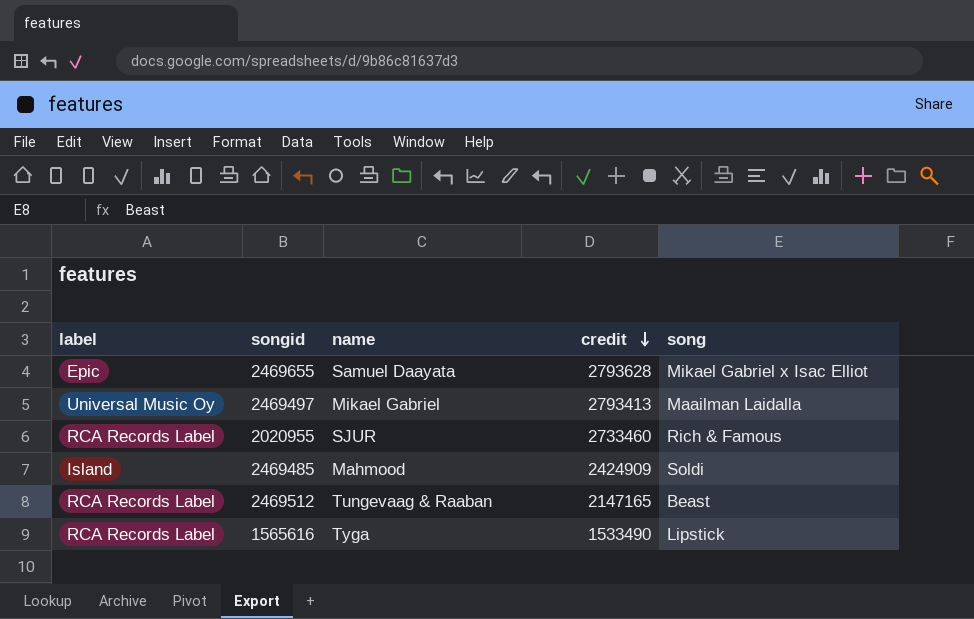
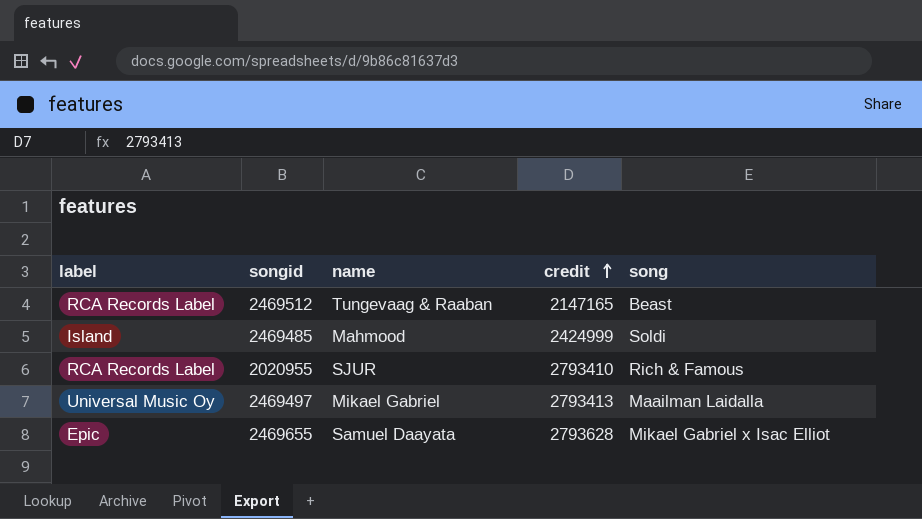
row order: credit descending -> credit ascending
row 1565616: RCA Records Label | Tyga | 1533490 | Lipstick -> none
2469485 | credit: 2424909 -> 2424999
2020955 | credit: 2733460 -> 2793410

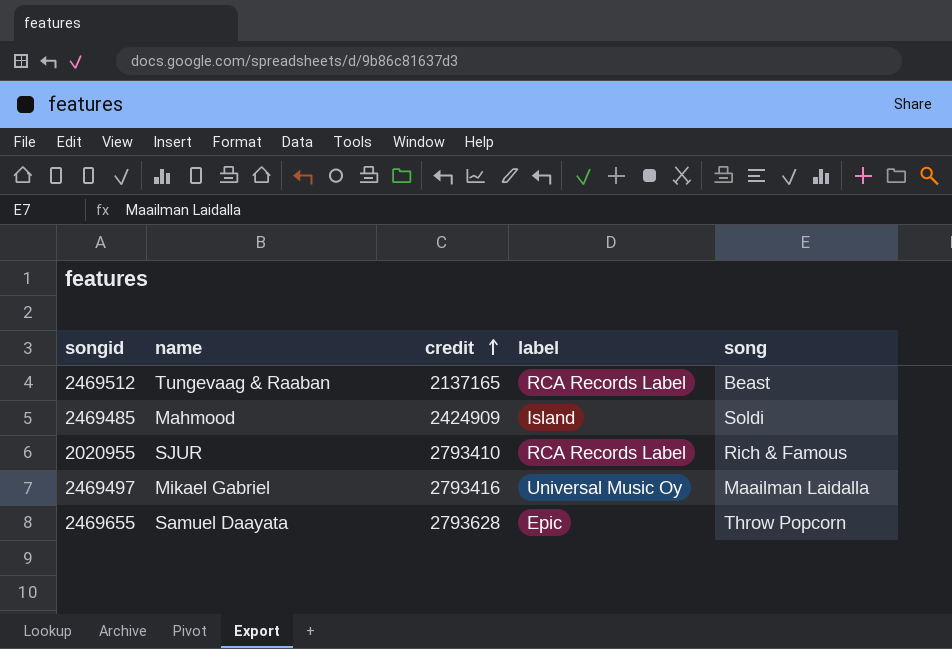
column label | position: 1 -> 4
2469512 | credit: 2147165 -> 2137165
2469485 | credit: 2424999 -> 2424909
2469497 | credit: 2793413 -> 2793416
2469655 | song: Mikael Gabriel x Isac Elliot -> Throw Popcorn

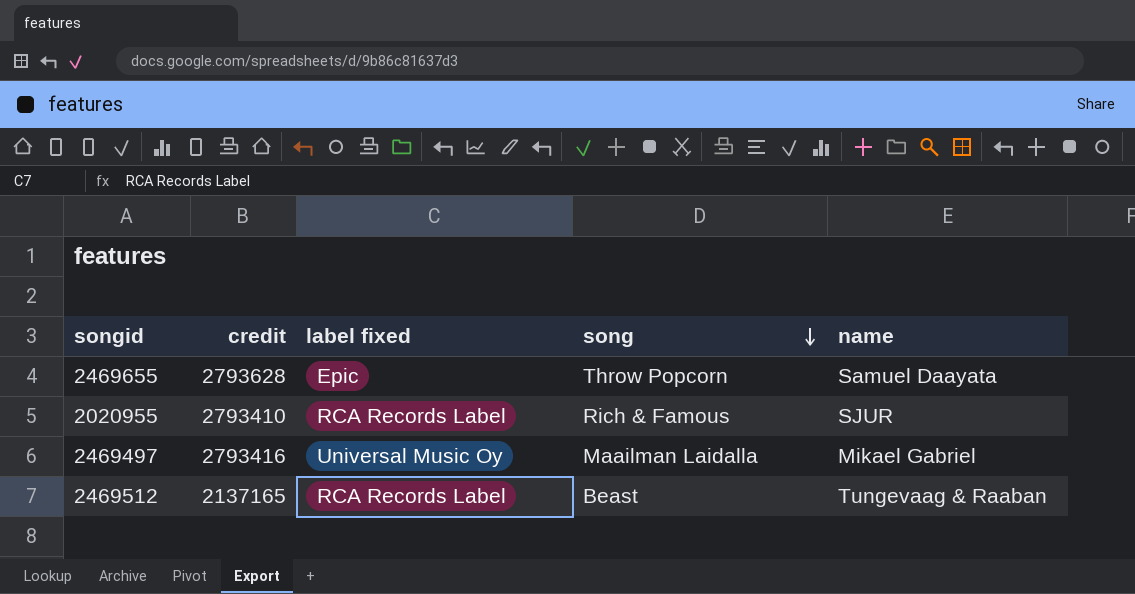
row order: credit ascending -> song descending
column name: label -> label fixed
column name | position: 2 -> 5
row 2469485: Mahmood | 2424909 | Island | Soldi -> none

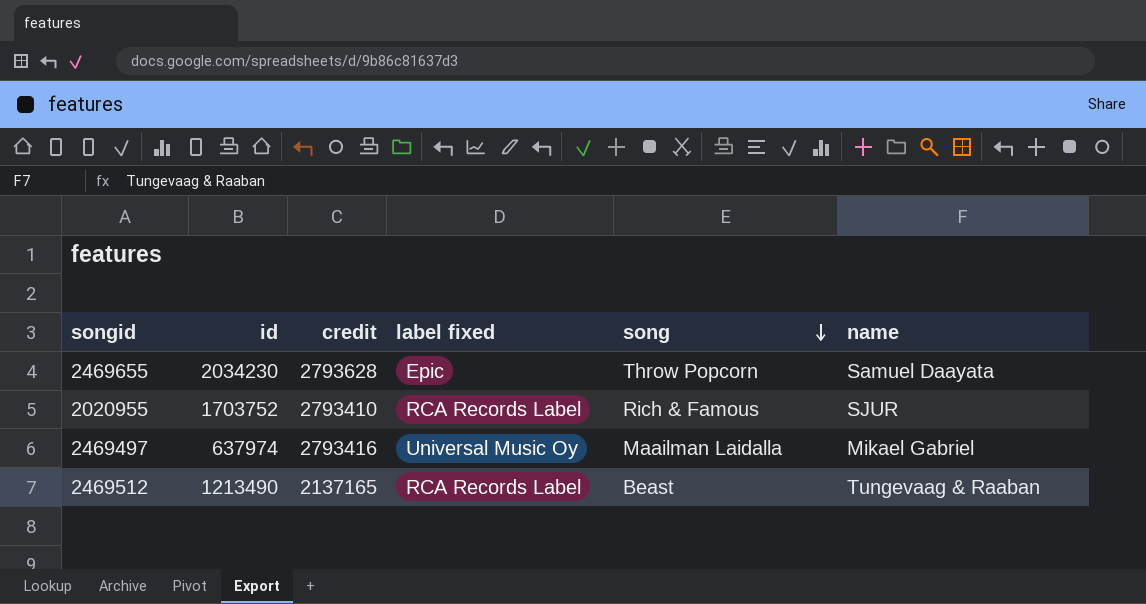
column id | position: none -> 2

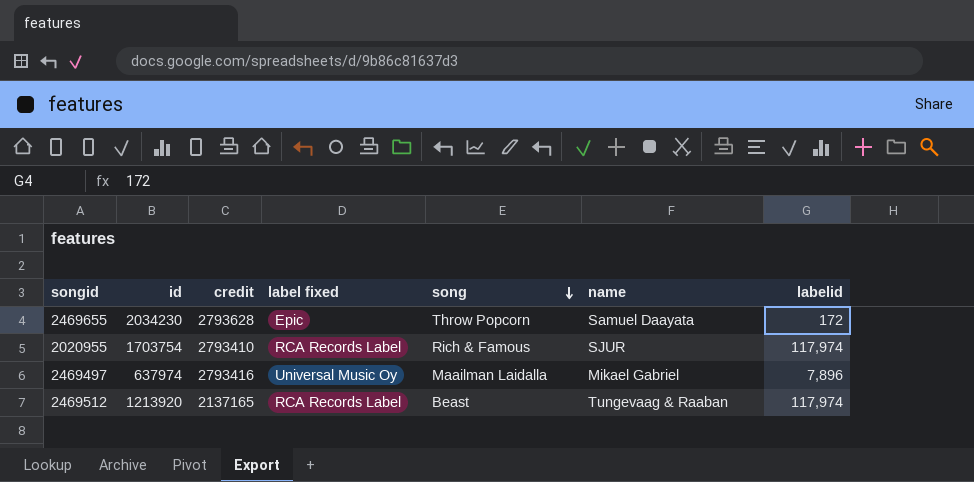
column labelid | position: none -> 7
2020955 | id: 1703752 -> 1703754
2469512 | id: 1213490 -> 1213920

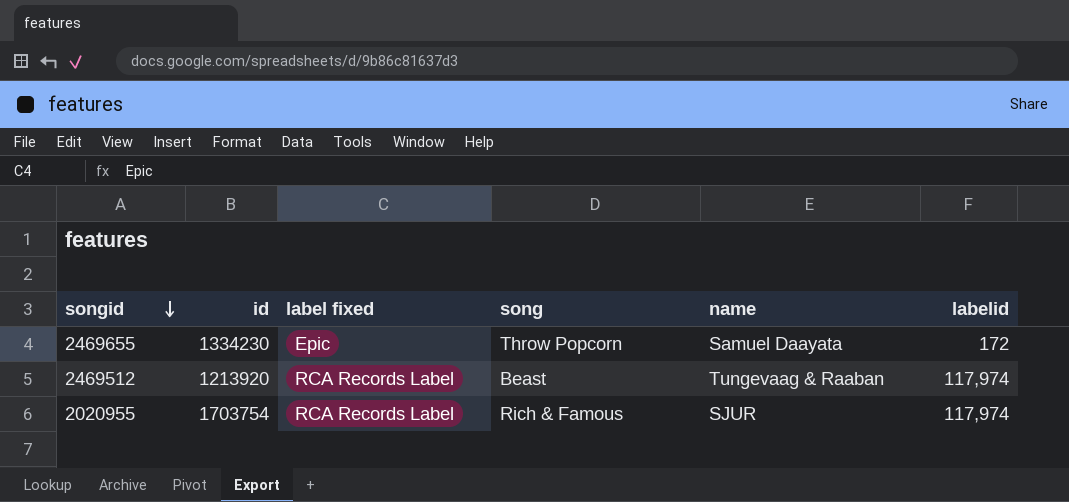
row order: song descending -> songid descending
column credit | position: 3 -> none
row 2469497: 637974 | 2793416 | Universal Music Oy | Maailman Laidalla | Mikael Gabriel | 7,896 -> none
2469655 | id: 2034230 -> 1334230

